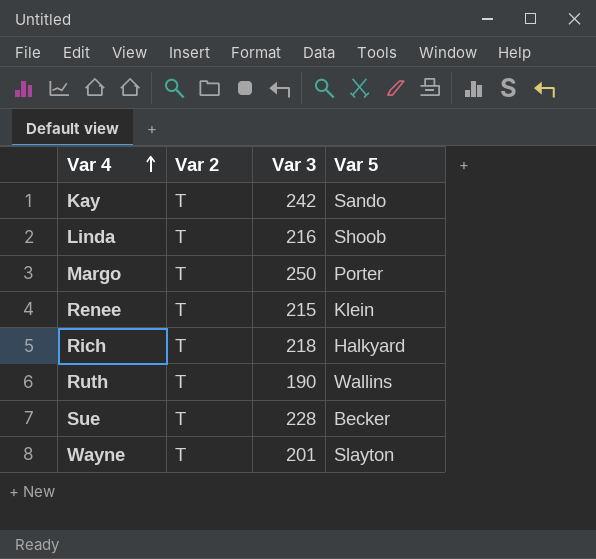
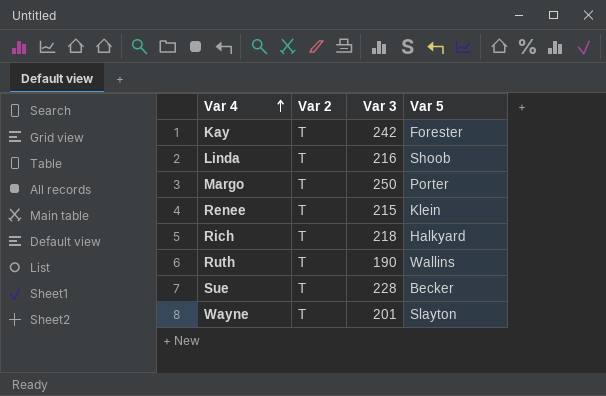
Kay | Var 5: Sando -> Forester

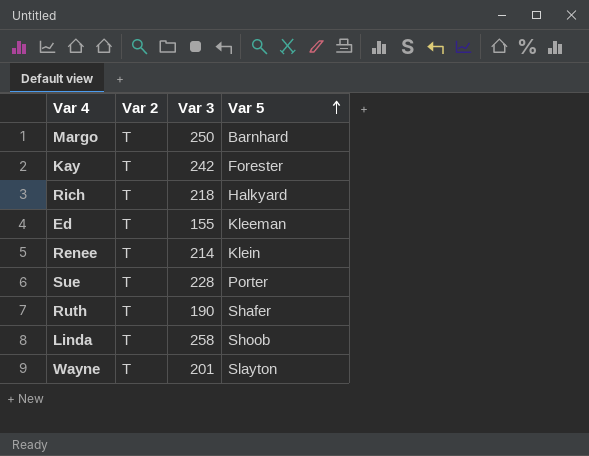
row order: Var 4 ascending -> Var 5 ascending
Margo | Var 5: Porter -> Barnhard
row Ed: none -> T | 155 | Kleeman
Renee | Var 3: 215 -> 214
Sue | Var 5: Becker -> Porter
Ruth | Var 5: Wallins -> Shafer
Linda | Var 3: 216 -> 258

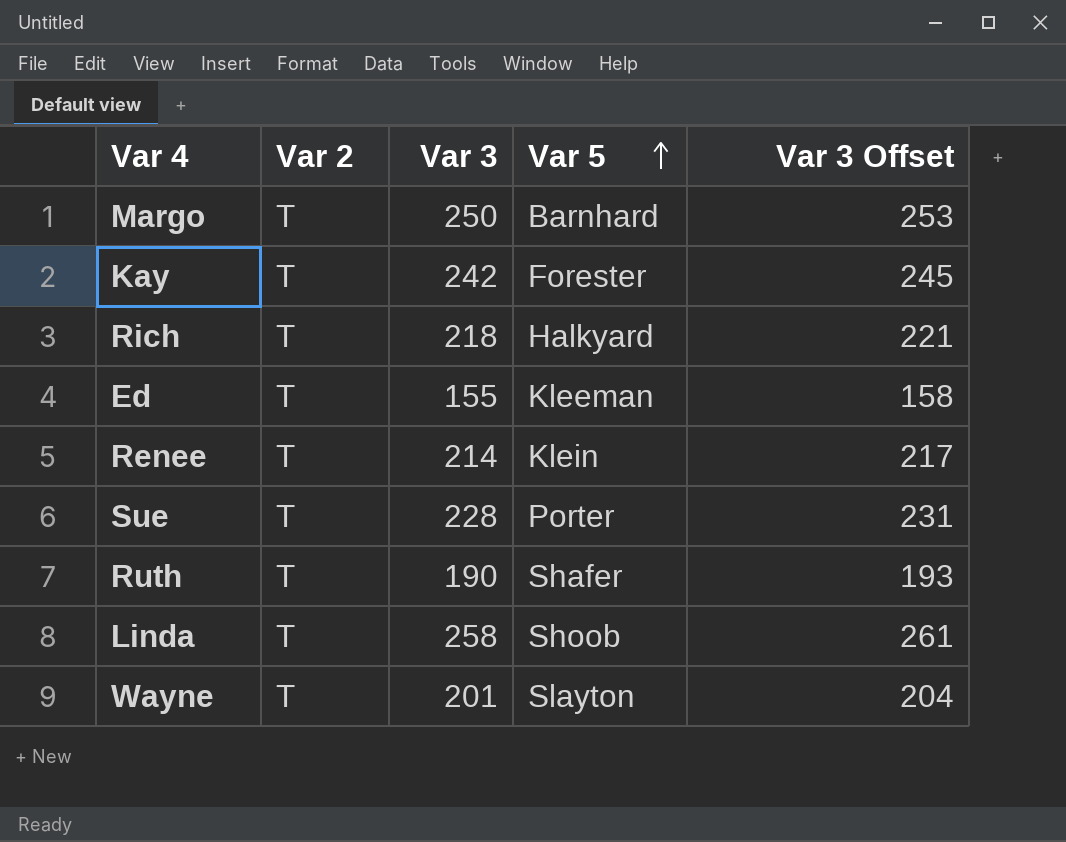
column Var 3 Offset | formula: none -> [Var 3] + 3

